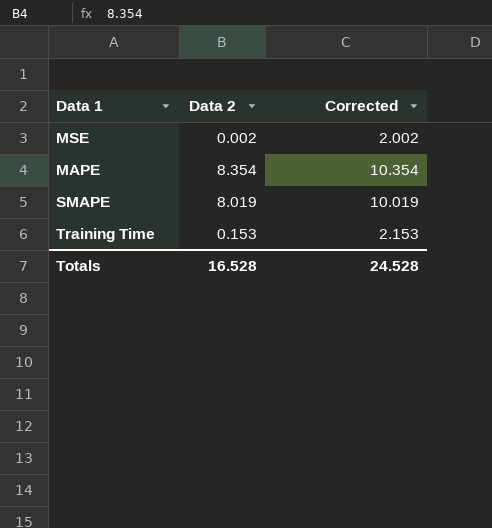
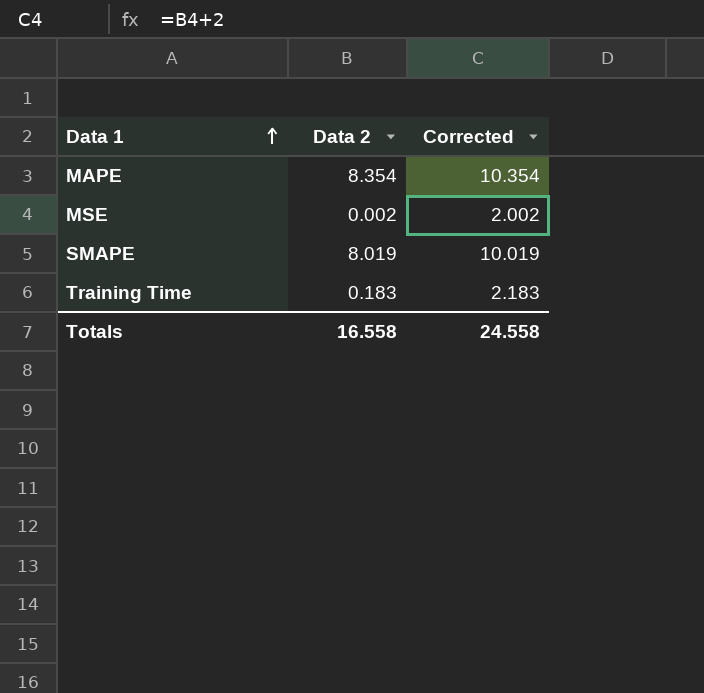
row order: none -> Data 1 ascending
Training Time | Data 2: 0.153 -> 0.183
Training Time | Corrected: 2.153 -> 2.183
Totals | Data 2: 16.528 -> 16.558
Totals | Corrected: 24.528 -> 24.558

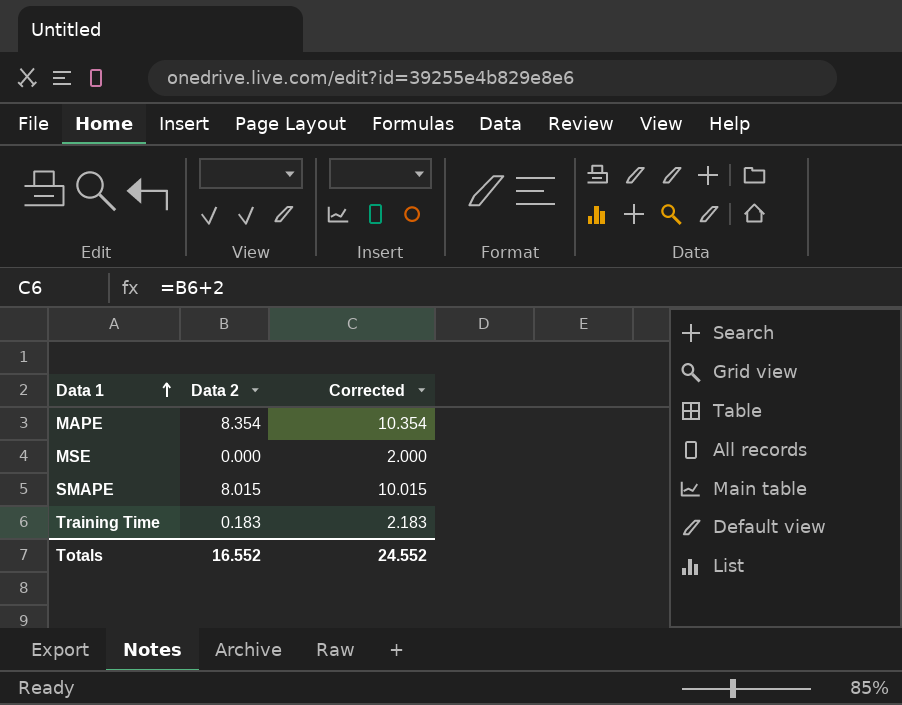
MSE | Data 2: 0.002 -> 0.000
MSE | Corrected: 2.002 -> 2.000
SMAPE | Data 2: 8.019 -> 8.015
SMAPE | Corrected: 10.019 -> 10.015
Totals | Data 2: 16.558 -> 16.552
Totals | Corrected: 24.558 -> 24.552

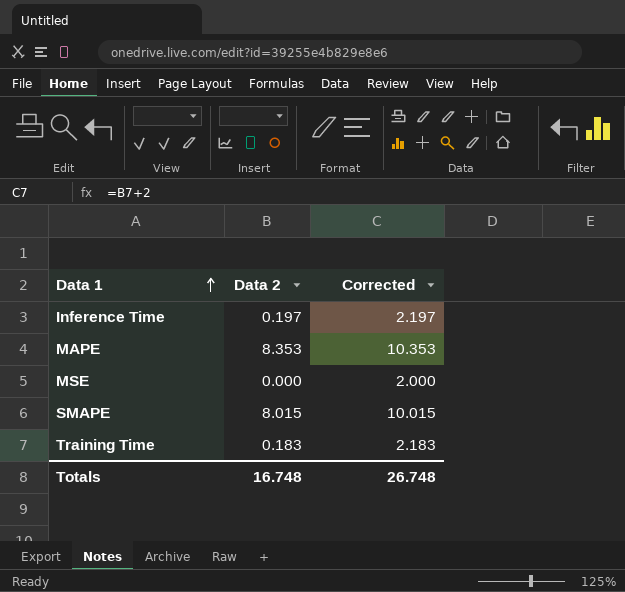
row Inference Time: none -> 0.197 | 2.197
MAPE | Data 2: 8.354 -> 8.353
MAPE | Corrected: 10.354 -> 10.353
Totals | Data 2: 16.552 -> 16.748
Totals | Corrected: 24.552 -> 26.748

